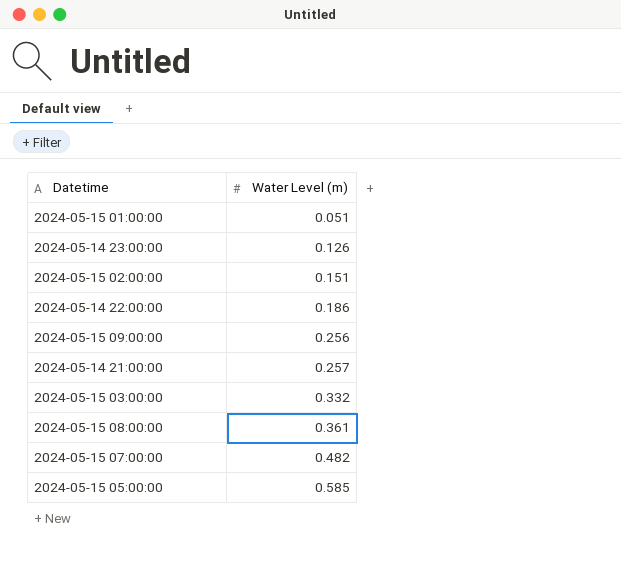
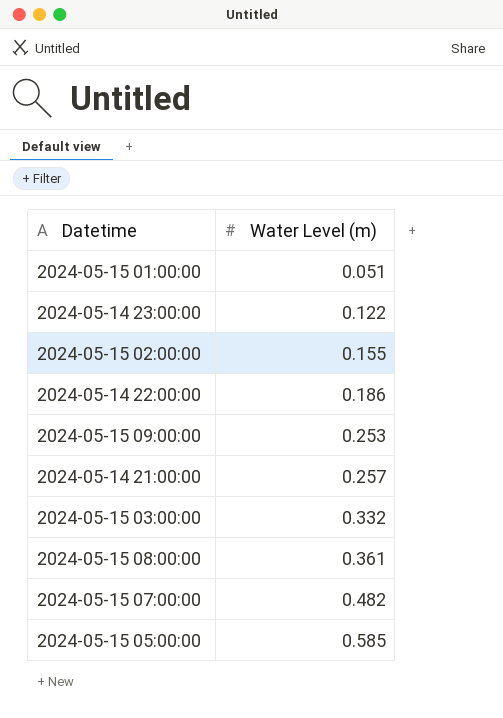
2024-05-14 23:00:00 | Water Level (m): 0.126 -> 0.122
2024-05-15 02:00:00 | Water Level (m): 0.151 -> 0.155
2024-05-15 09:00:00 | Water Level (m): 0.256 -> 0.253

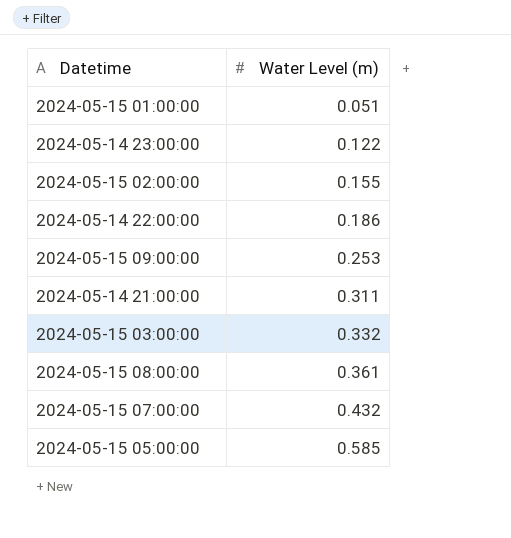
2024-05-14 21:00:00 | Water Level (m): 0.257 -> 0.311
2024-05-15 07:00:00 | Water Level (m): 0.482 -> 0.432

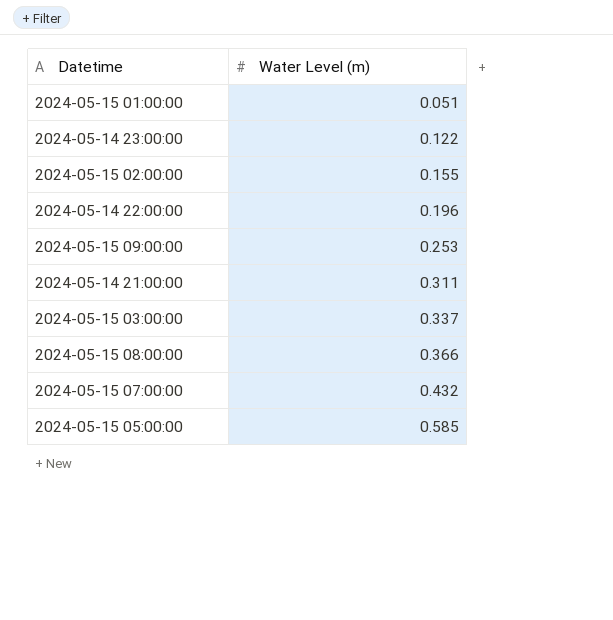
2024-05-14 22:00:00 | Water Level (m): 0.186 -> 0.196
2024-05-15 03:00:00 | Water Level (m): 0.332 -> 0.337
2024-05-15 08:00:00 | Water Level (m): 0.361 -> 0.366

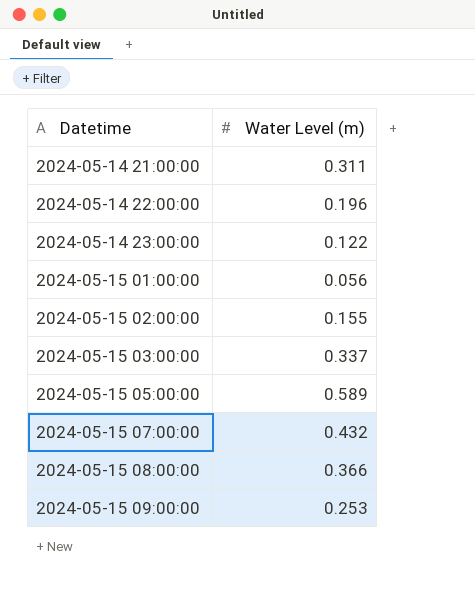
row order: Water Level (m) ascending -> Datetime ascending
2024-05-15 01:00:00 | Water Level (m): 0.051 -> 0.056
2024-05-15 05:00:00 | Water Level (m): 0.585 -> 0.589

